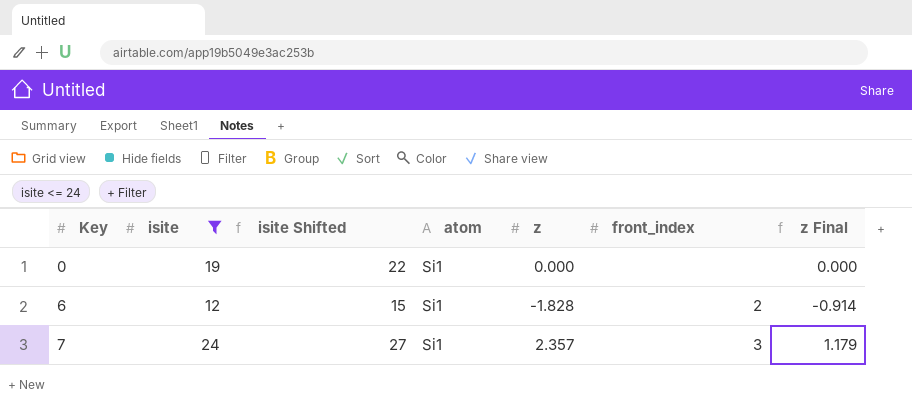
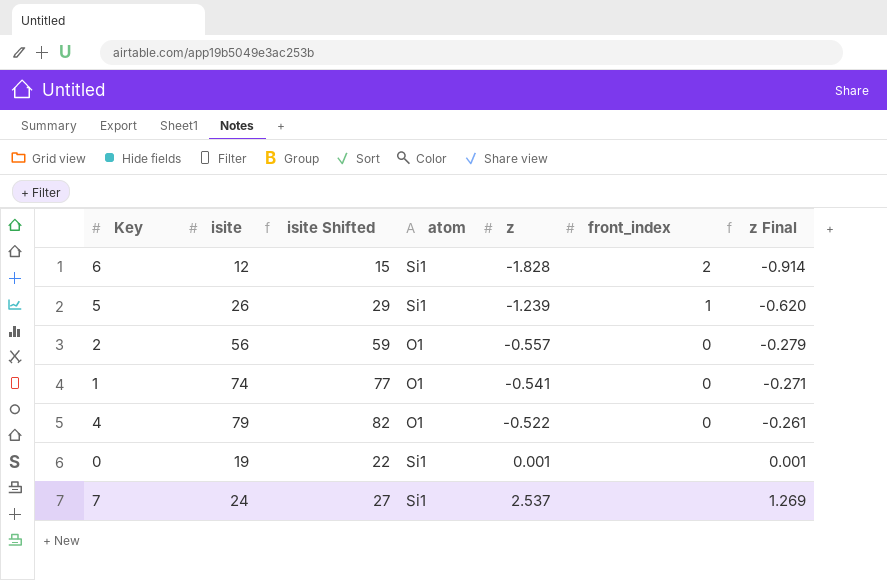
filter: isite <= 24 -> none
row order: Key ascending -> z ascending
0 | z: 0.000 -> 0.001
0 | z Final: 0.000 -> 0.001
7 | z: 2.357 -> 2.537
7 | front_index: 3 -> none
7 | z Final: 1.179 -> 1.269

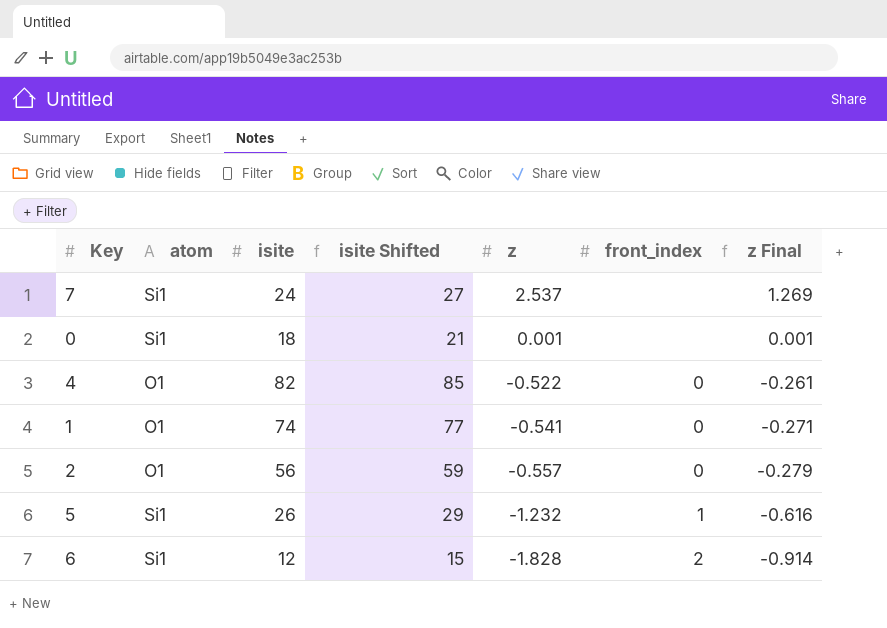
row order: z ascending -> z descending
column atom | position: 4 -> 2
0 | isite: 19 -> 18
0 | isite Shifted: 22 -> 21
4 | isite: 79 -> 82
4 | isite Shifted: 82 -> 85
5 | z: -1.239 -> -1.232
5 | z Final: -0.620 -> -0.616

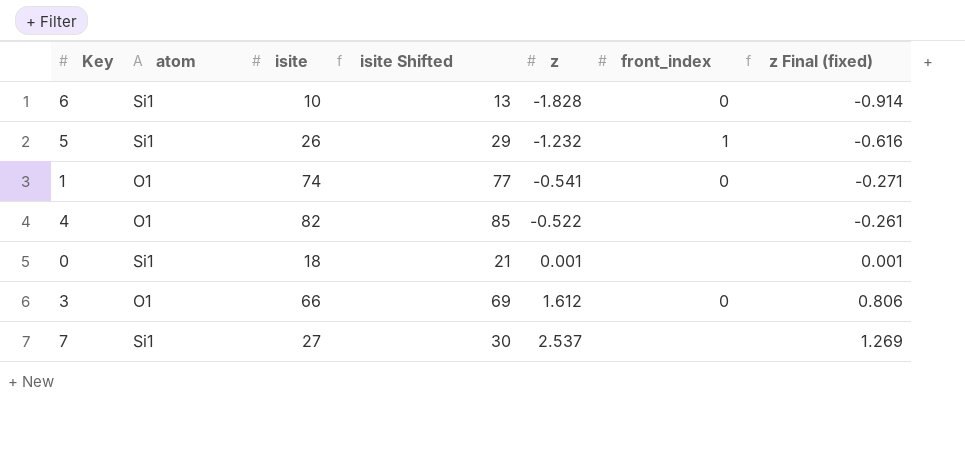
row order: z descending -> z ascending
column name: z Final -> z Final (fixed)
row 2: O1 | 56 | 59 | -0.557 | 0 | -0.279 -> none
6 | isite: 12 -> 10
6 | isite Shifted: 15 -> 13
6 | front_index: 2 -> 0
4 | front_index: 0 -> none
row 3: none -> O1 | 66 | 69 | 1.612 | 0 | 0.806
7 | isite: 24 -> 27
7 | isite Shifted: 27 -> 30

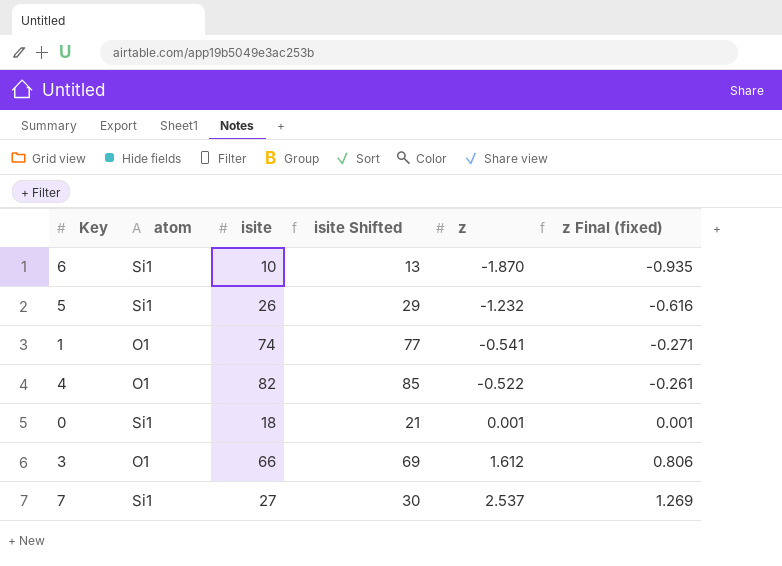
column front_index | position: 6 -> none
6 | z: -1.828 -> -1.870
6 | z Final (fixed): -0.914 -> -0.935

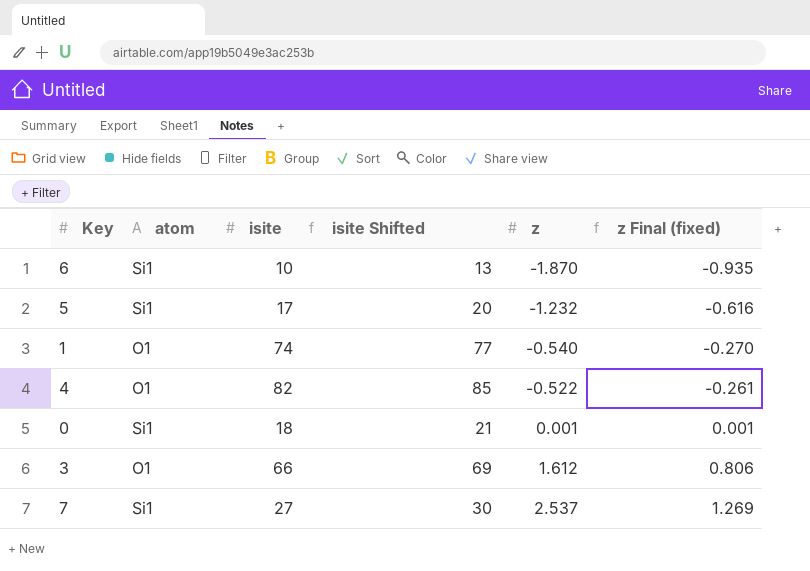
5 | isite: 26 -> 17
5 | isite Shifted: 29 -> 20
1 | z: -0.541 -> -0.540
1 | z Final (fixed): -0.271 -> -0.270

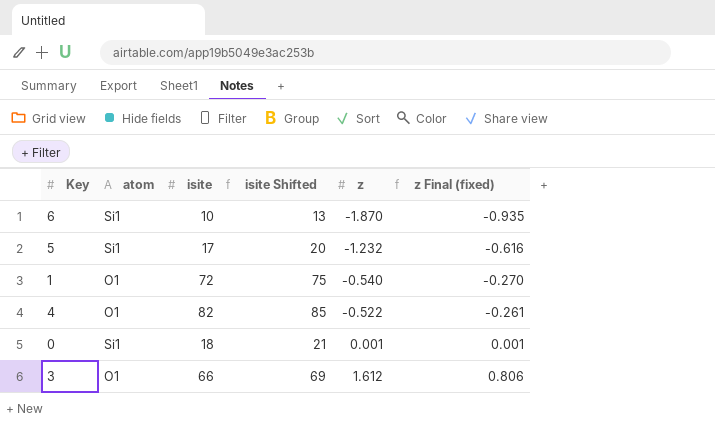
row 7: Si1 | 27 | 30 | 2.537 | 1.269 -> none
1 | isite: 74 -> 72
1 | isite Shifted: 77 -> 75

